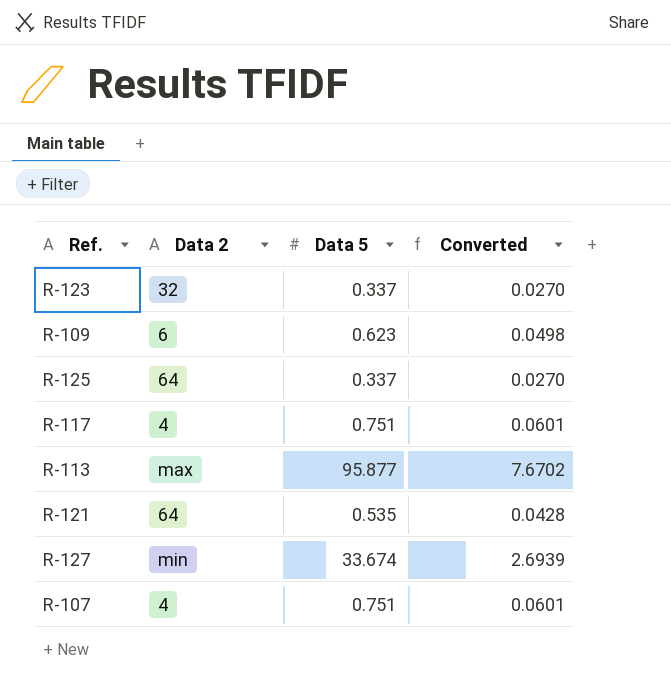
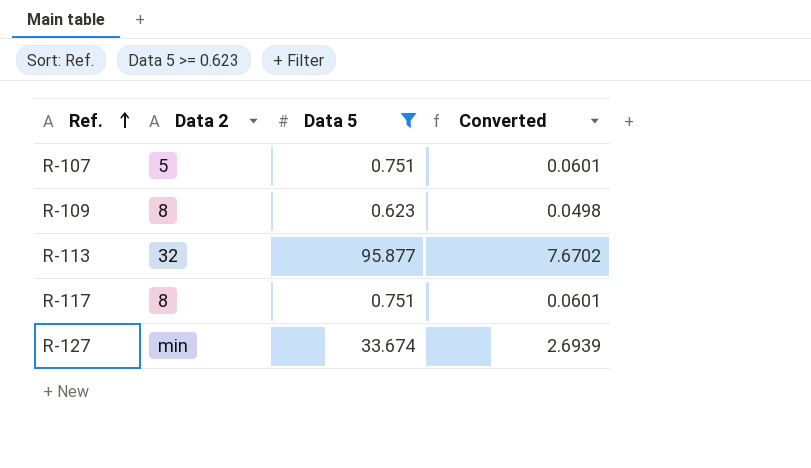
filter: none -> Data 5 >= 0.623
row order: none -> Ref. ascending
R-107 | Data 2: 4 -> 5
R-109 | Data 2: 6 -> 8
R-113 | Data 2: max -> 32
R-117 | Data 2: 4 -> 8

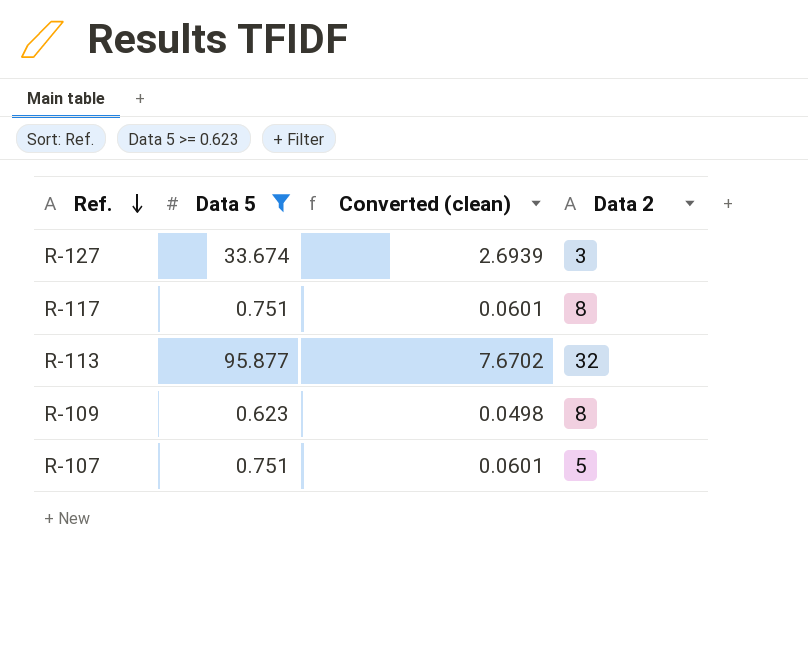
row order: Ref. ascending -> Ref. descending
column name: Converted -> Converted (clean)
column Data 2 | position: 2 -> 4
R-127 | Data 2: min -> 3

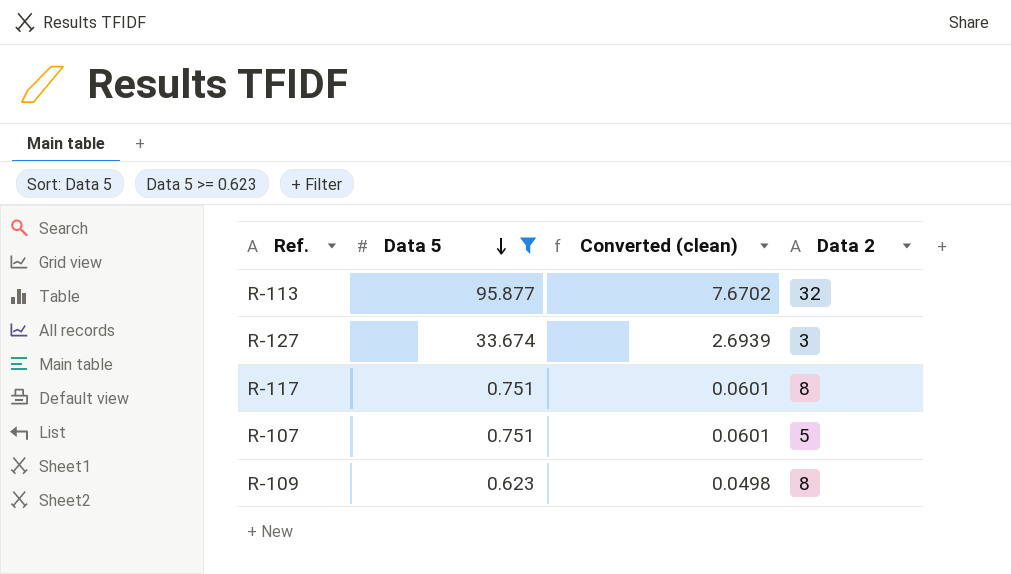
row order: Ref. descending -> Data 5 descending

